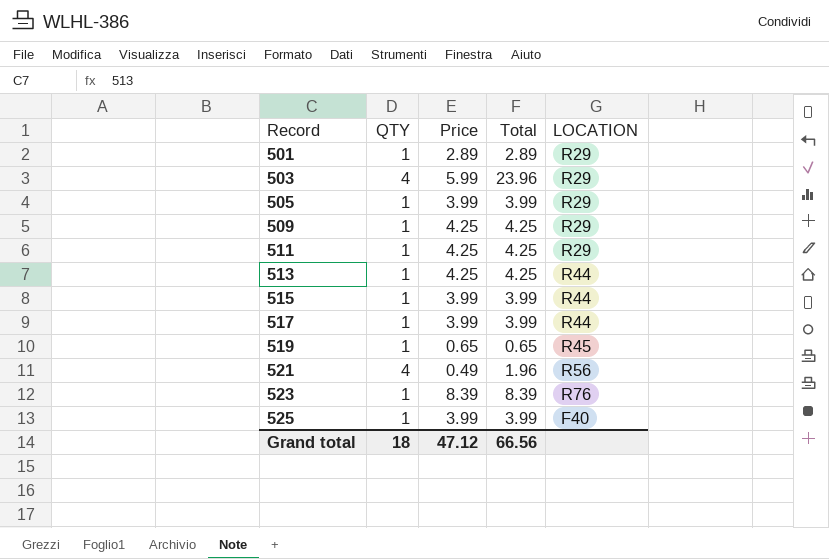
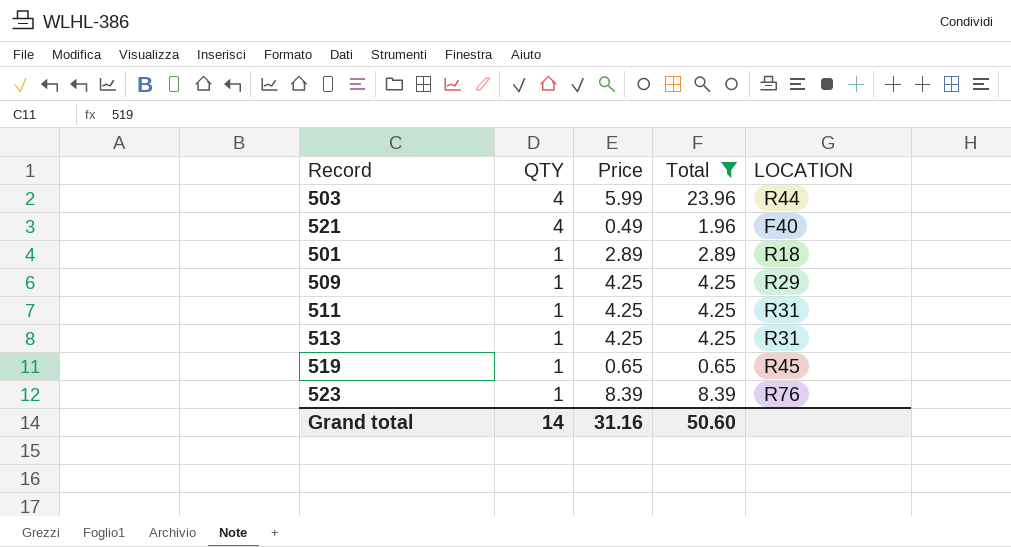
filter: none -> Total != 3.99
row order: Record ascending -> QTY descending
503 | LOCATION: R29 -> R44
521 | LOCATION: R56 -> F40
501 | LOCATION: R29 -> R18
511 | LOCATION: R29 -> R31
513 | LOCATION: R44 -> R31
Grand total | QTY: 18 -> 14
Grand total | Price: 47.12 -> 31.16
Grand total | Total: 66.56 -> 50.60

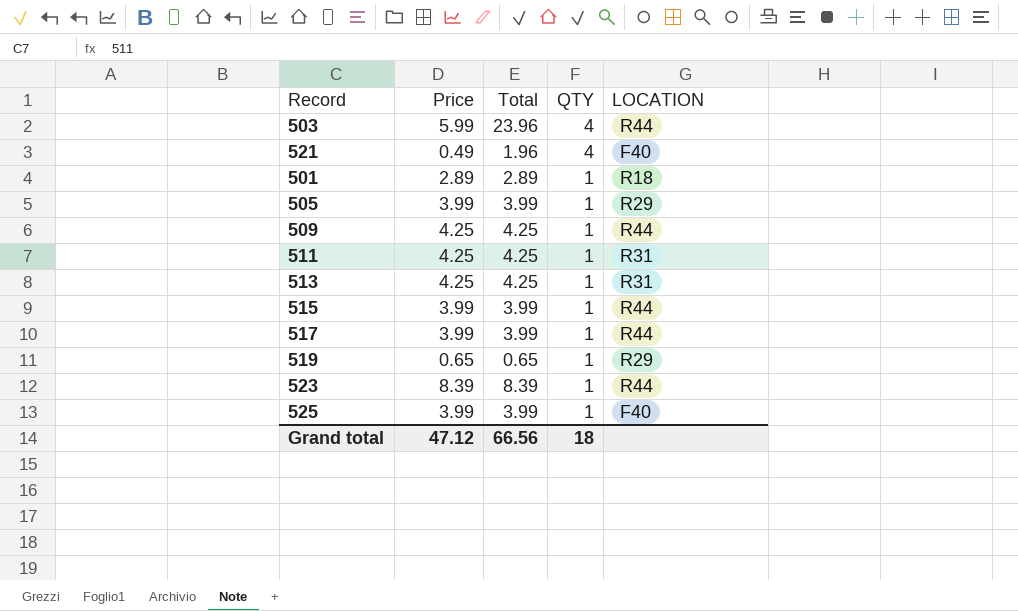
filter: Total != 3.99 -> none
column QTY | position: 2 -> 4
509 | LOCATION: R29 -> R44
519 | LOCATION: R45 -> R29
523 | LOCATION: R76 -> R44
Grand total | Price: 31.16 -> 47.12
Grand total | Total: 50.60 -> 66.56
Grand total | QTY: 14 -> 18

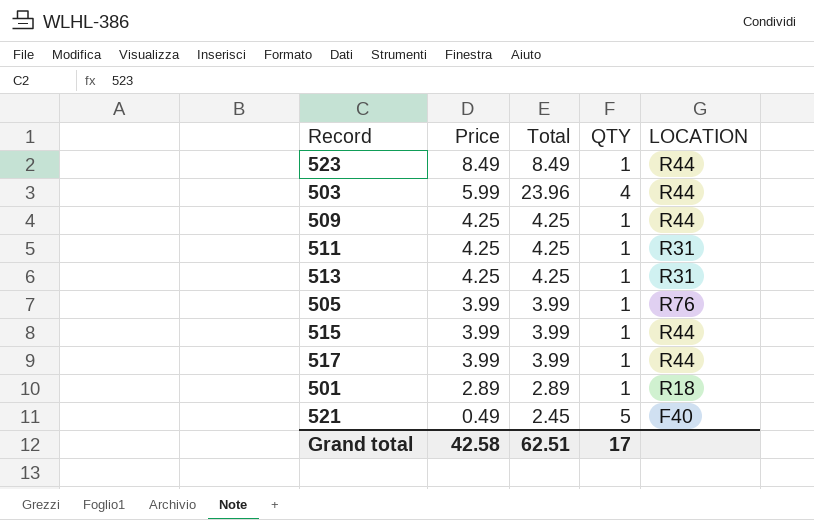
row order: QTY descending -> Price descending
row 519: 0.65 | 0.65 | 1 | R29 -> none
row 525: 3.99 | 3.99 | 1 | F40 -> none
523 | Price: 8.39 -> 8.49
523 | Total: 8.39 -> 8.49
505 | LOCATION: R29 -> R76
521 | Total: 1.96 -> 2.45
521 | QTY: 4 -> 5
Grand total | Price: 47.12 -> 42.58
Grand total | Total: 66.56 -> 62.51
Grand total | QTY: 18 -> 17

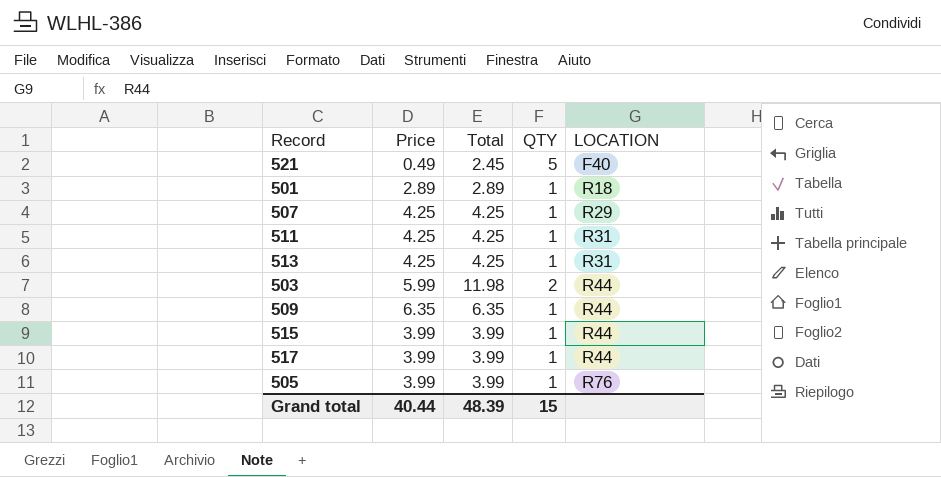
row order: Price descending -> LOCATION ascending
row 523: 8.49 | 8.49 | 1 | R44 -> none
row 507: none -> 4.25 | 4.25 | 1 | R29
503 | Total: 23.96 -> 11.98
503 | QTY: 4 -> 2
509 | Price: 4.25 -> 6.35
509 | Total: 4.25 -> 6.35
Grand total | Price: 42.58 -> 40.44
Grand total | Total: 62.51 -> 48.39
Grand total | QTY: 17 -> 15

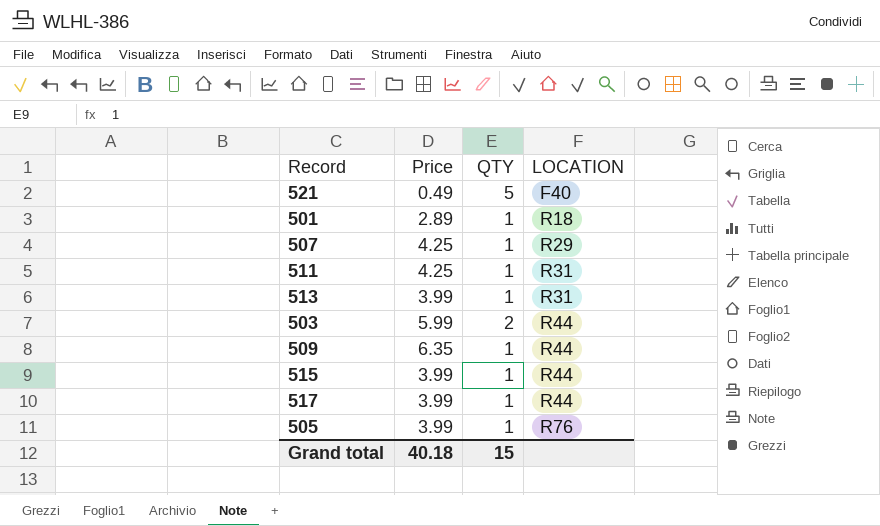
column Total | formula: [Price] * [QTY] -> none
513 | Price: 4.25 -> 3.99
Grand total | Price: 40.44 -> 40.18

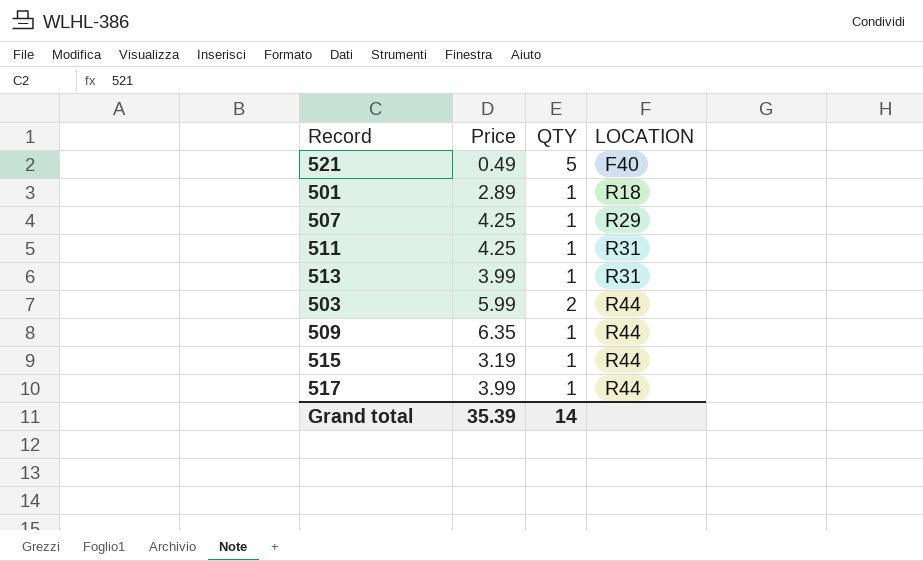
row 505: 3.99 | 1 | R76 -> none
515 | Price: 3.99 -> 3.19
Grand total | Price: 40.18 -> 35.39
Grand total | QTY: 15 -> 14

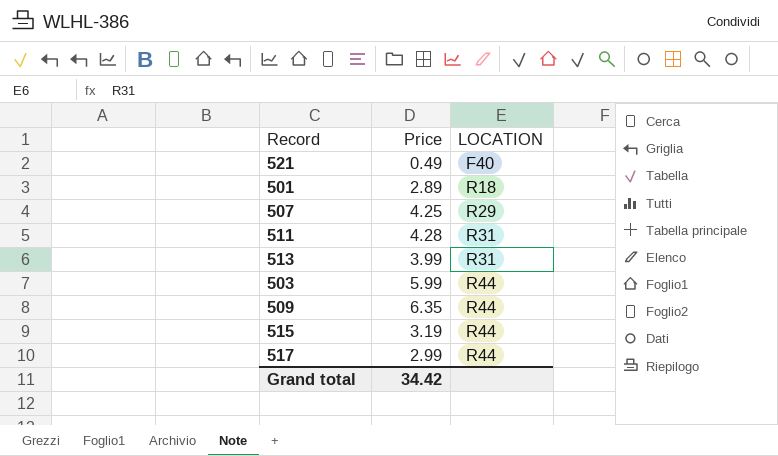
column QTY | position: 3 -> none
511 | Price: 4.25 -> 4.28
517 | Price: 3.99 -> 2.99
Grand total | Price: 35.39 -> 34.42

